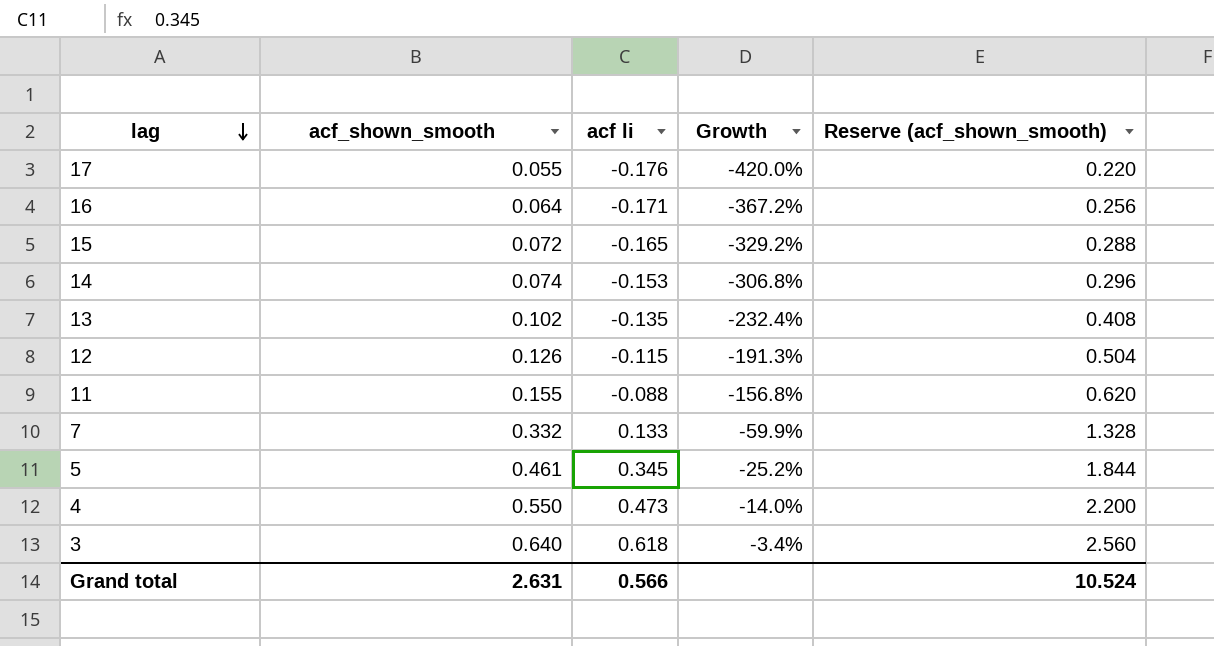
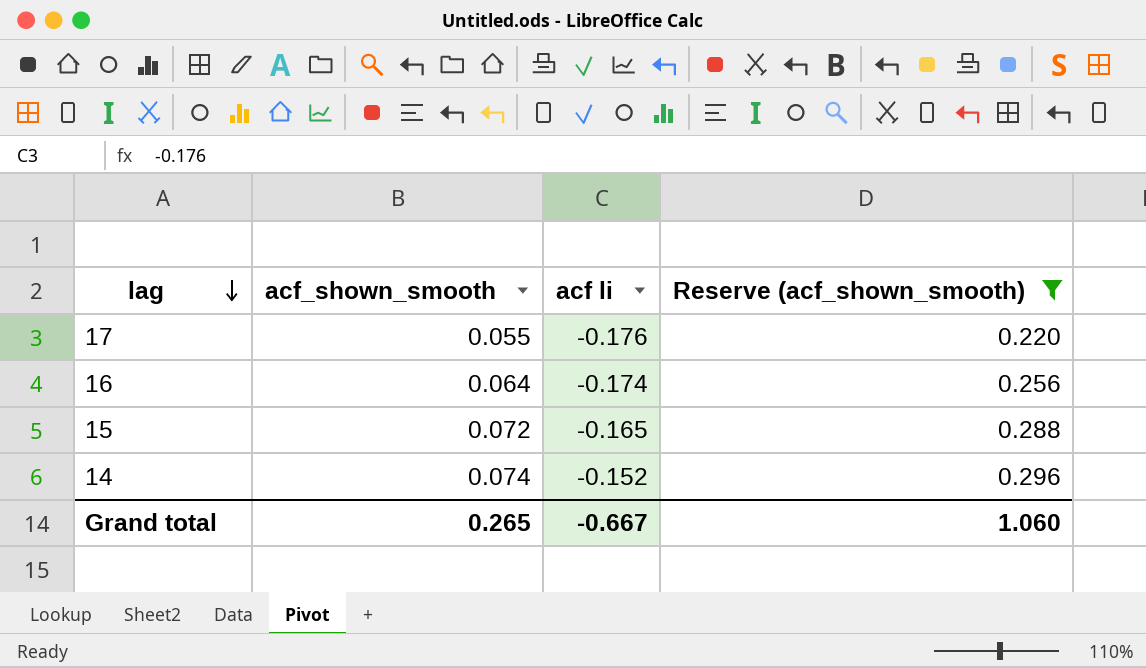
filter: none -> Reserve (acf_shown_smooth) <= 0.296
column Growth | formula: ([acf li] - [acf_shown_smooth]) / [acf_shown_smooth] -> none
16 | acf li: -0.171 -> -0.174
14 | acf li: -0.153 -> -0.152
Grand total | acf_shown_smooth: 2.631 -> 0.265
Grand total | acf li: 0.566 -> -0.667
Grand total | Reserve (acf_shown_smooth): 10.524 -> 1.060

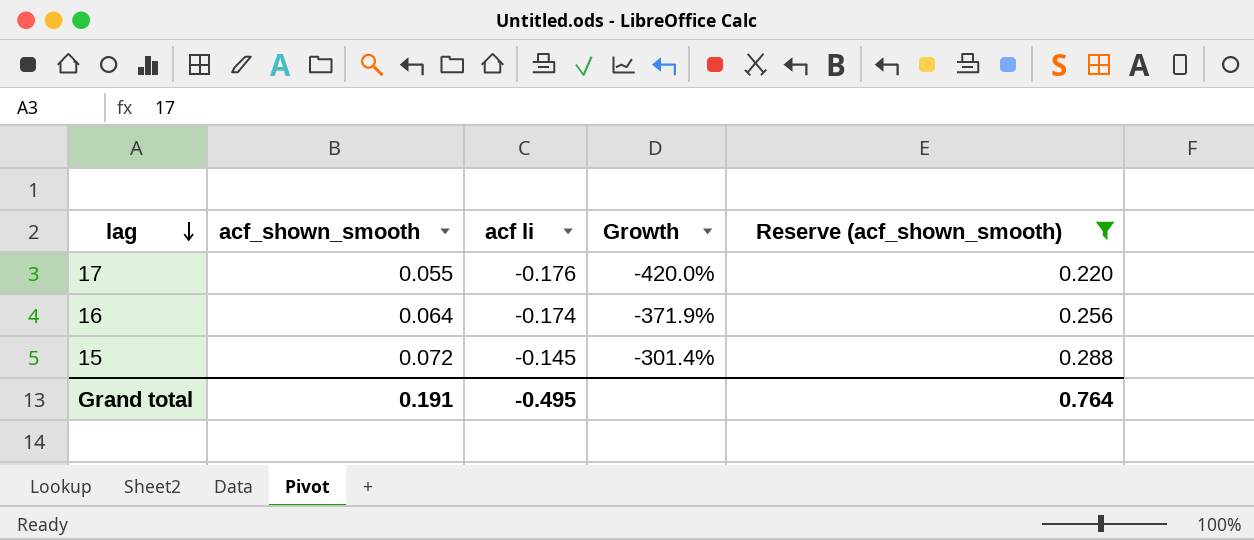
column Growth | formula: none -> ([acf li] - [acf_shown_smooth]) / [acf_shown_smooth]
row 14: 0.074 | -0.152 | 0.296 -> none
15 | acf li: -0.165 -> -0.145
Grand total | acf_shown_smooth: 0.265 -> 0.191
Grand total | acf li: -0.667 -> -0.495
Grand total | Reserve (acf_shown_smooth): 1.060 -> 0.764

